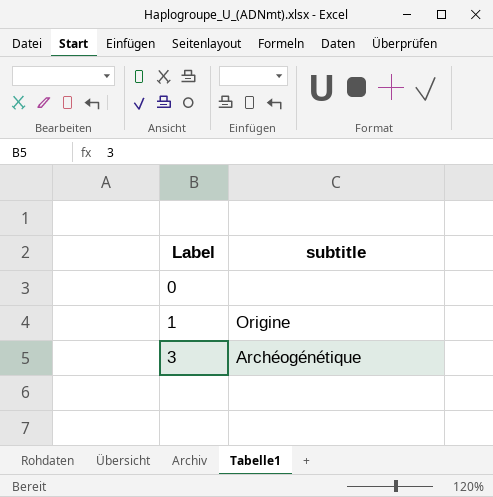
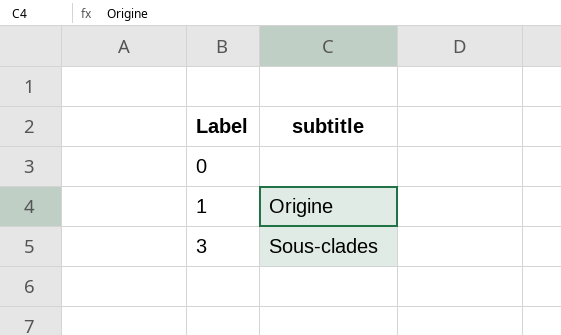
3 | subtitle: Archéogénétique -> Sous-clades

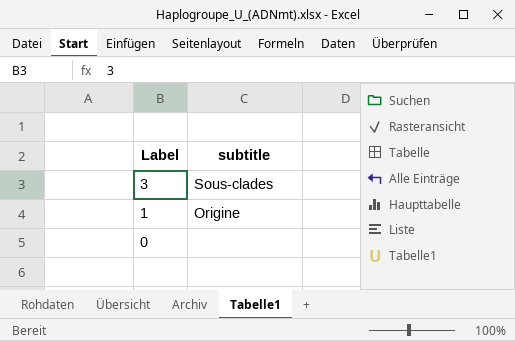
row order: Label ascending -> Label descending

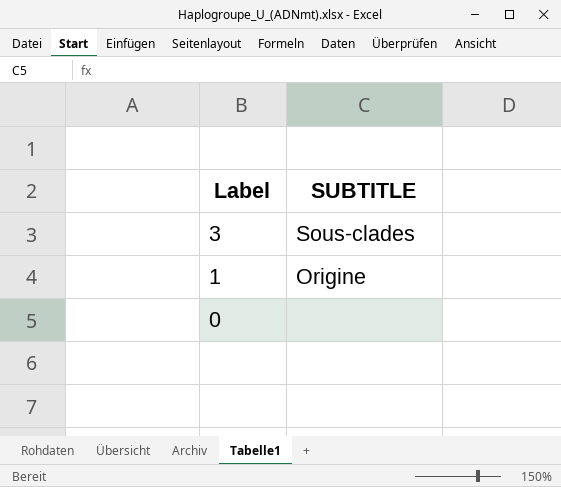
column name: subtitle -> SUBTITLE

